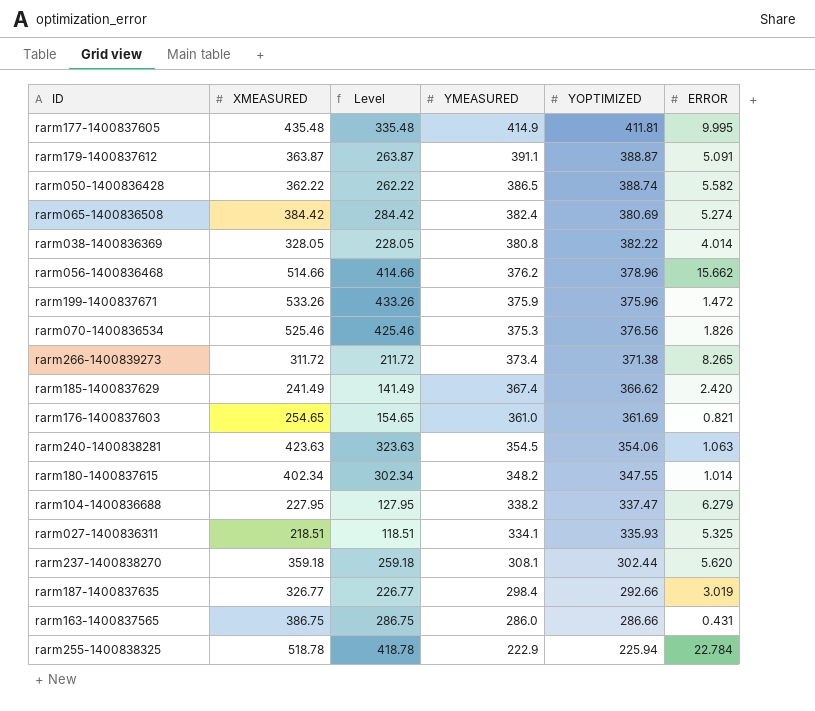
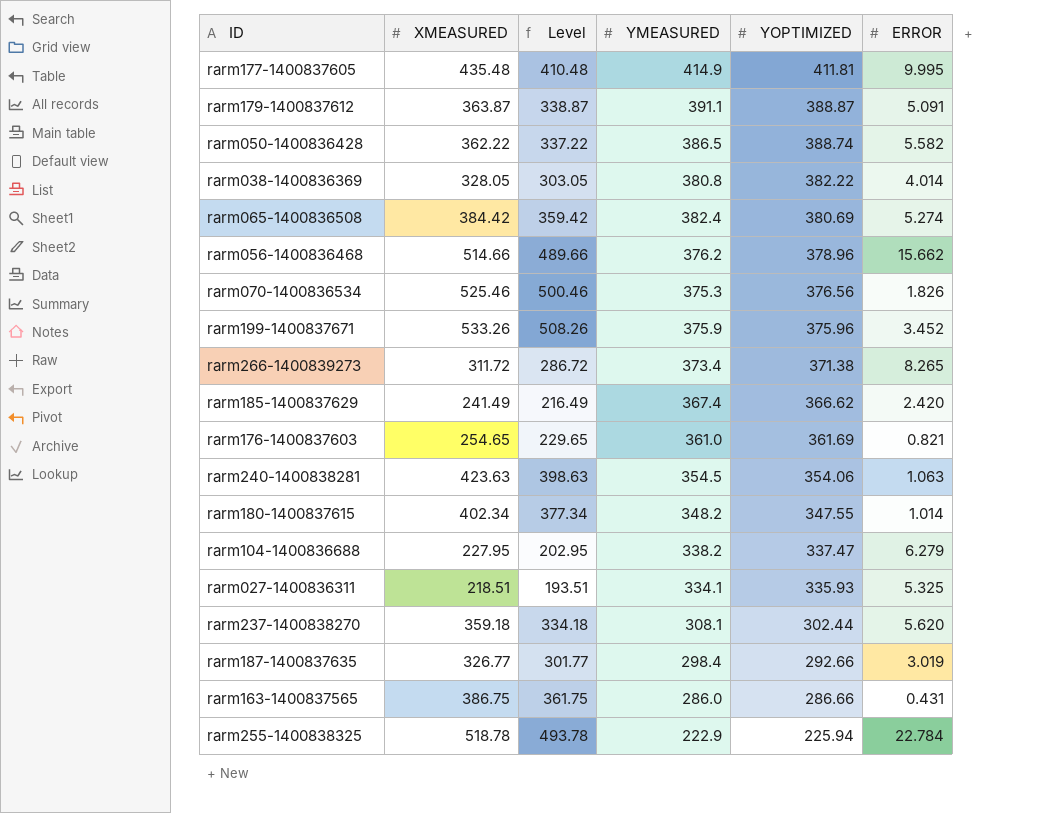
row order: YMEASURED descending -> YOPTIMIZED descending
column Level | formula: [XMEASURED] - 100 -> [XMEASURED] - 25
rarm199-1400837671 | ERROR: 1.472 -> 3.452

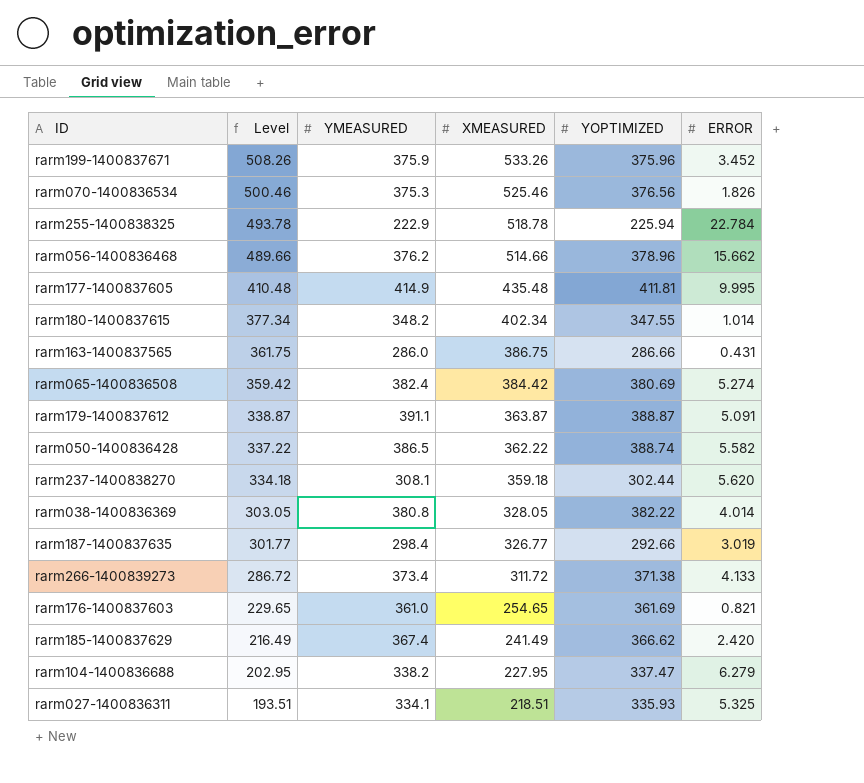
row order: YOPTIMIZED descending -> Level descending
column XMEASURED | position: 2 -> 4
row rarm240-1400838281: 423.63 | 398.63 | 354.5 | 354.06 | 1.063 -> none
rarm266-1400839273 | ERROR: 8.265 -> 4.133

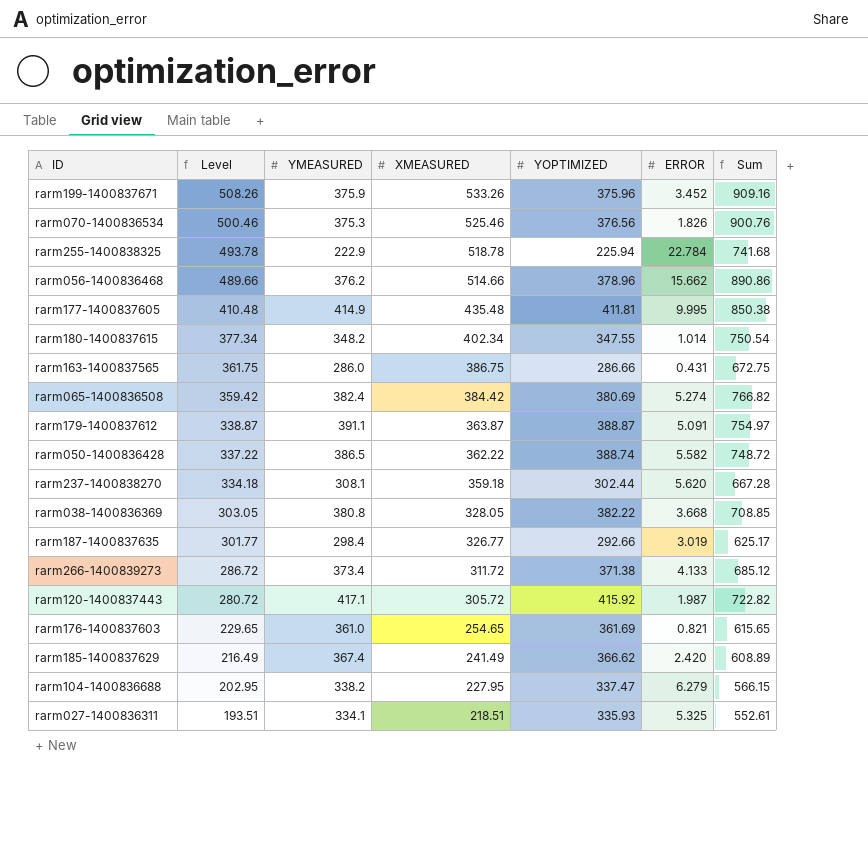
column Sum | formula: none -> [YMEASURED] + [XMEASURED]
rarm038-1400836369 | ERROR: 4.014 -> 3.668
row rarm120-1400837443: none -> 280.72 | 417.1 | 305.72 | 415.92 | 1.987 | 722.82

